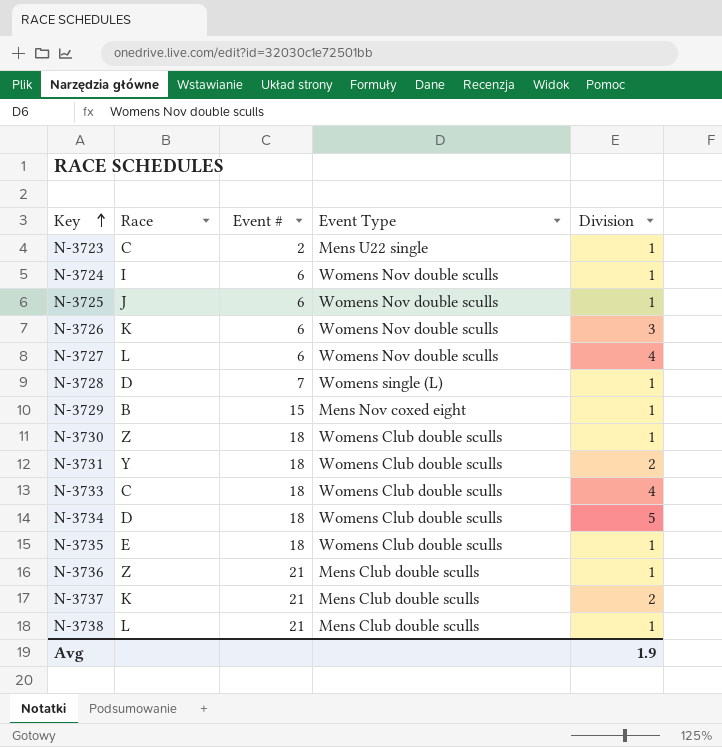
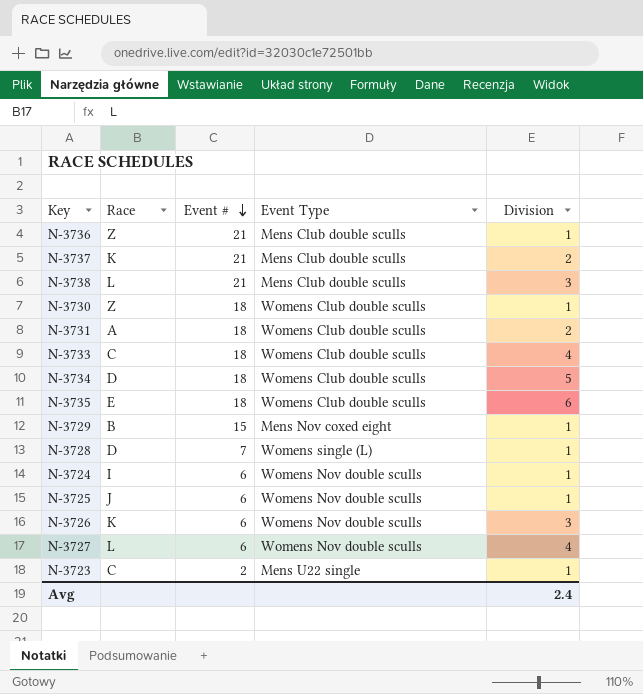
row order: Key ascending -> Event # descending
N-3738 | Division: 1 -> 3
N-3731 | Race: Y -> A
N-3735 | Division: 1 -> 6
Avg | Division: 1.9 -> 2.4

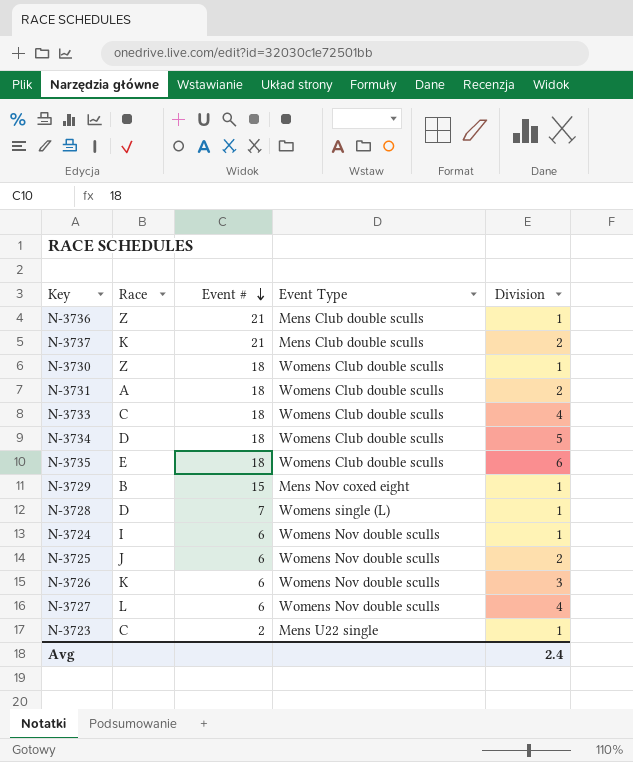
row N-3738: L | 21 | Mens Club double sculls | 3 -> none
N-3725 | Division: 1 -> 2

